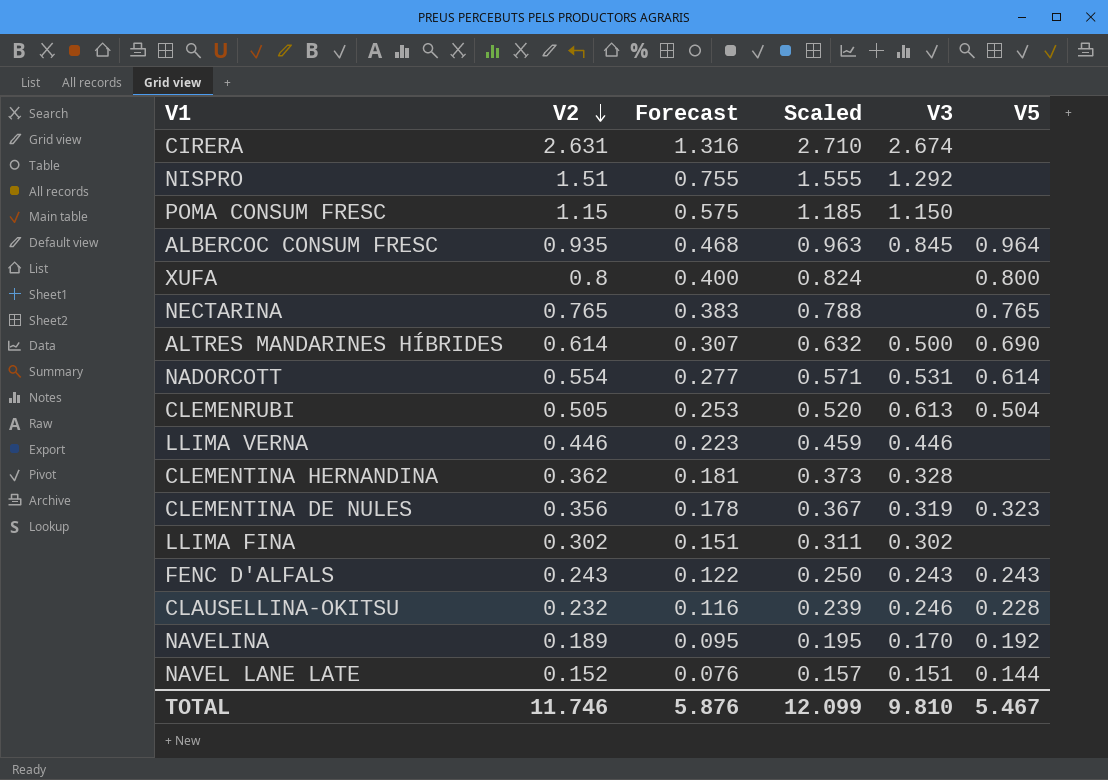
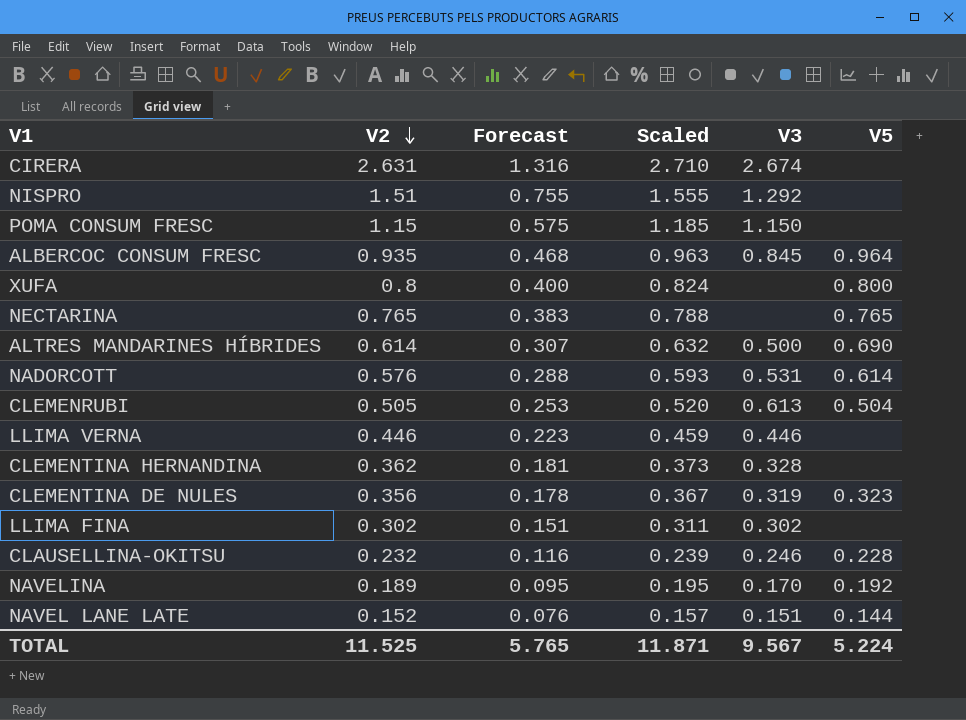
row FENC D'ALFALS: 0.243 | 0.122 | 0.250 | 0.243 | 0.243 -> none
NADORCOTT | V2: 0.554 -> 0.576
NADORCOTT | Forecast: 0.277 -> 0.288
NADORCOTT | Scaled: 0.571 -> 0.593
TOTAL | V2: 11.746 -> 11.525
TOTAL | Forecast: 5.876 -> 5.765
TOTAL | Scaled: 12.099 -> 11.871
TOTAL | V3: 9.810 -> 9.567
TOTAL | V5: 5.467 -> 5.224

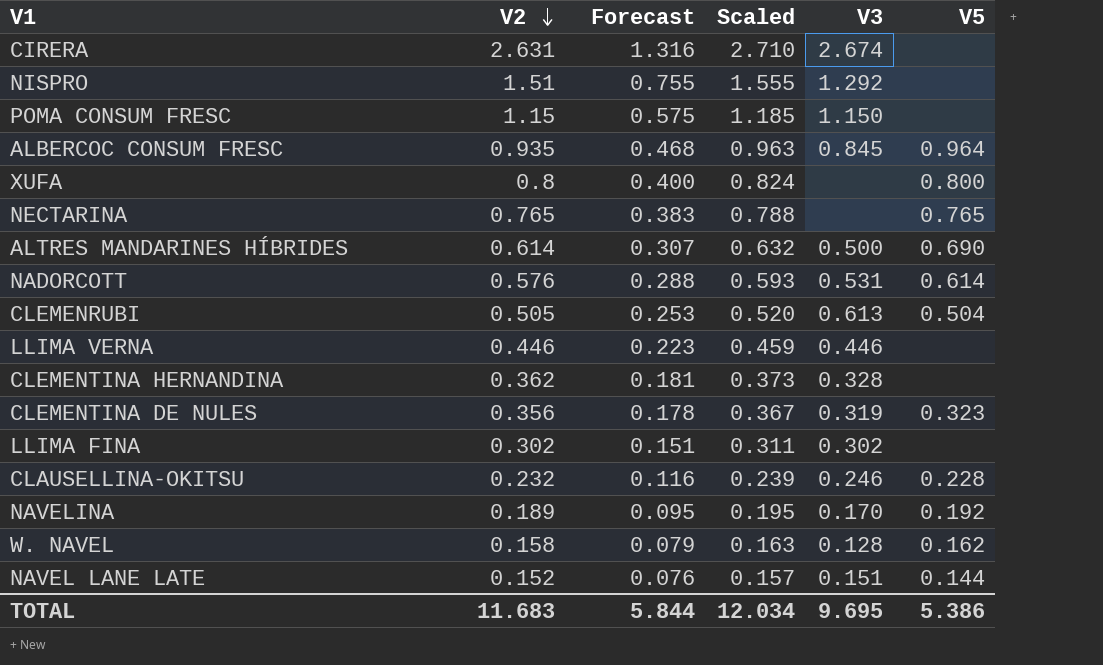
row W. NAVEL: none -> 0.158 | 0.079 | 0.163 | 0.128 | 0.162
TOTAL | V2: 11.525 -> 11.683
TOTAL | Forecast: 5.765 -> 5.844
TOTAL | Scaled: 11.871 -> 12.034
TOTAL | V3: 9.567 -> 9.695
TOTAL | V5: 5.224 -> 5.386

